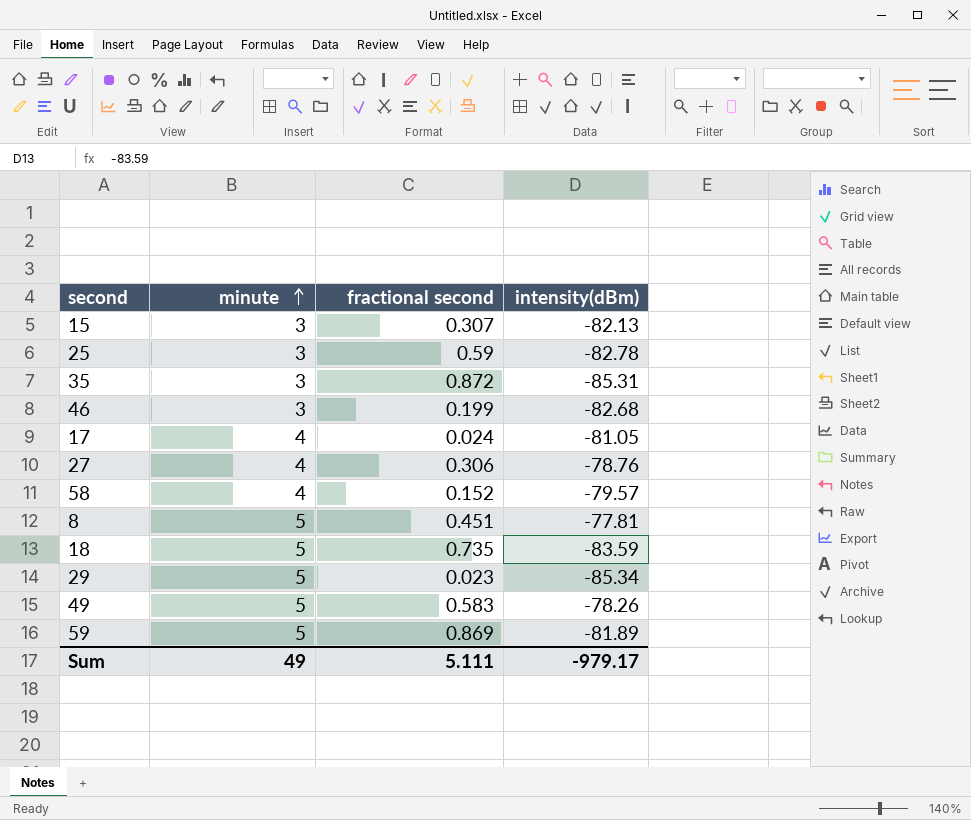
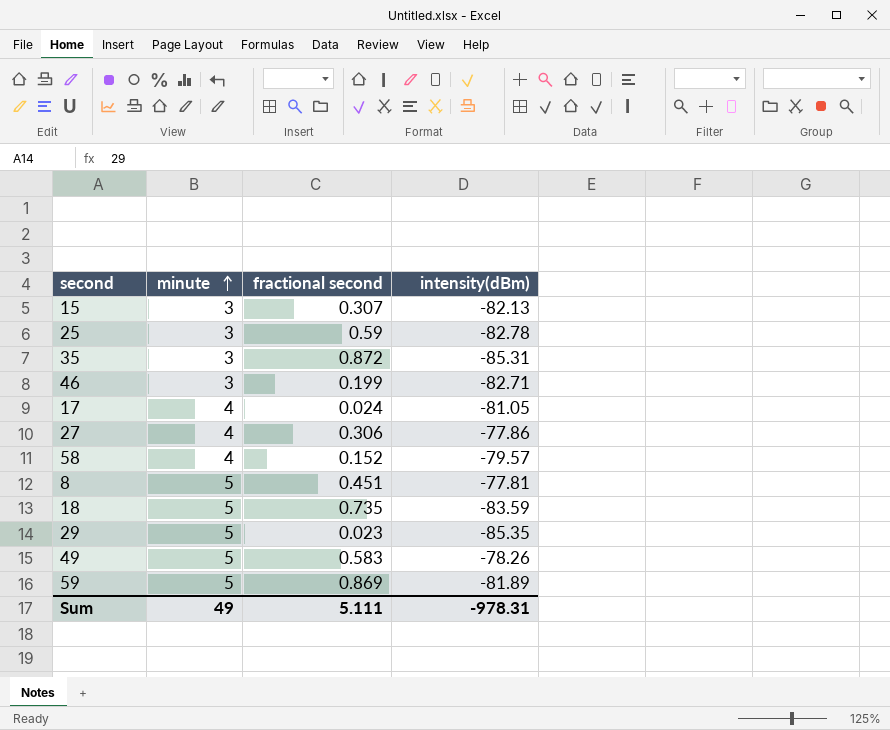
46 | intensity(dBm): -82.68 -> -82.71
27 | intensity(dBm): -78.76 -> -77.86
29 | intensity(dBm): -85.34 -> -85.35
Sum | intensity(dBm): -979.17 -> -978.31

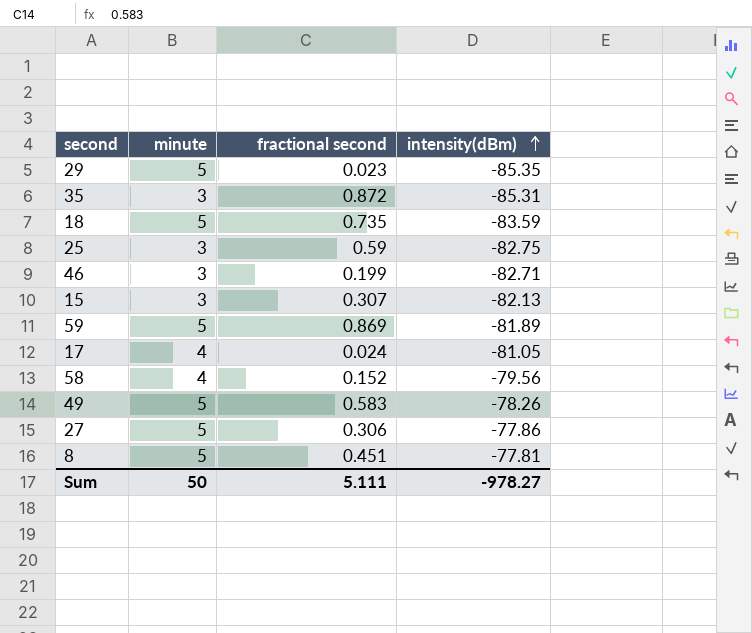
row order: minute ascending -> intensity(dBm) ascending
25 | intensity(dBm): -82.78 -> -82.75
58 | intensity(dBm): -79.57 -> -79.56
27 | minute: 4 -> 5
Sum | minute: 49 -> 50
Sum | intensity(dBm): -978.31 -> -978.27

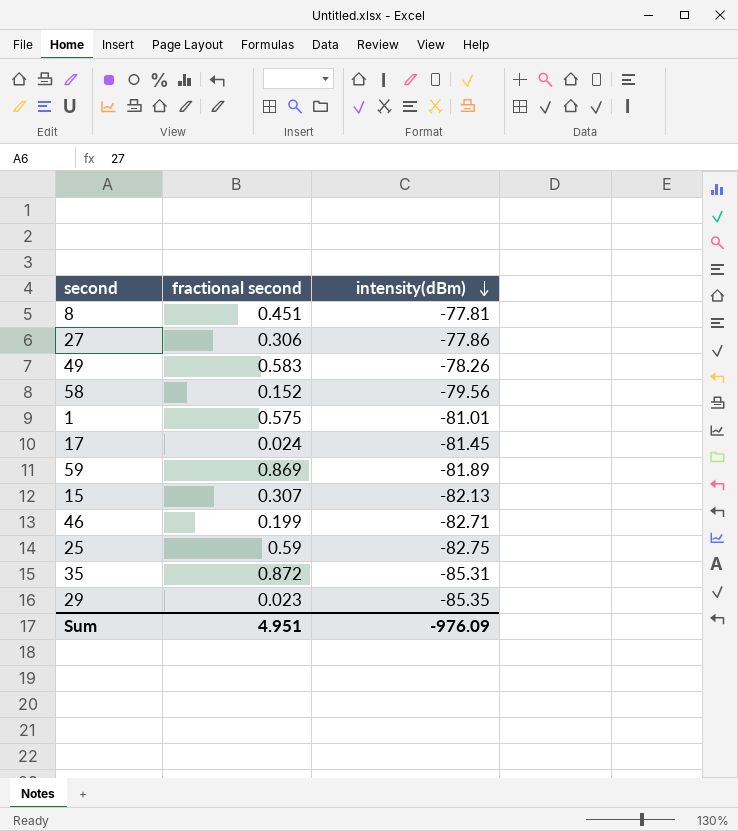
row order: intensity(dBm) ascending -> intensity(dBm) descending
column minute | position: 2 -> none
row 18: 5 | 0.735 | -83.59 -> none
row 1: none -> 0.575 | -81.01
17 | intensity(dBm): -81.05 -> -81.45
Sum | fractional second: 5.111 -> 4.951
Sum | intensity(dBm): -978.27 -> -976.09

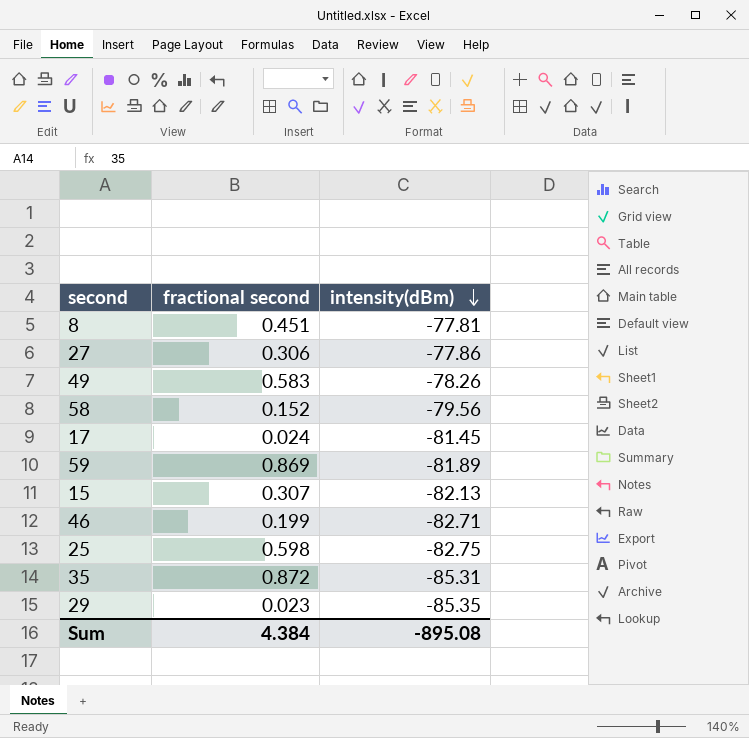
row 1: 0.575 | -81.01 -> none
25 | fractional second: 0.59 -> 0.598
Sum | fractional second: 4.951 -> 4.384
Sum | intensity(dBm): -976.09 -> -895.08

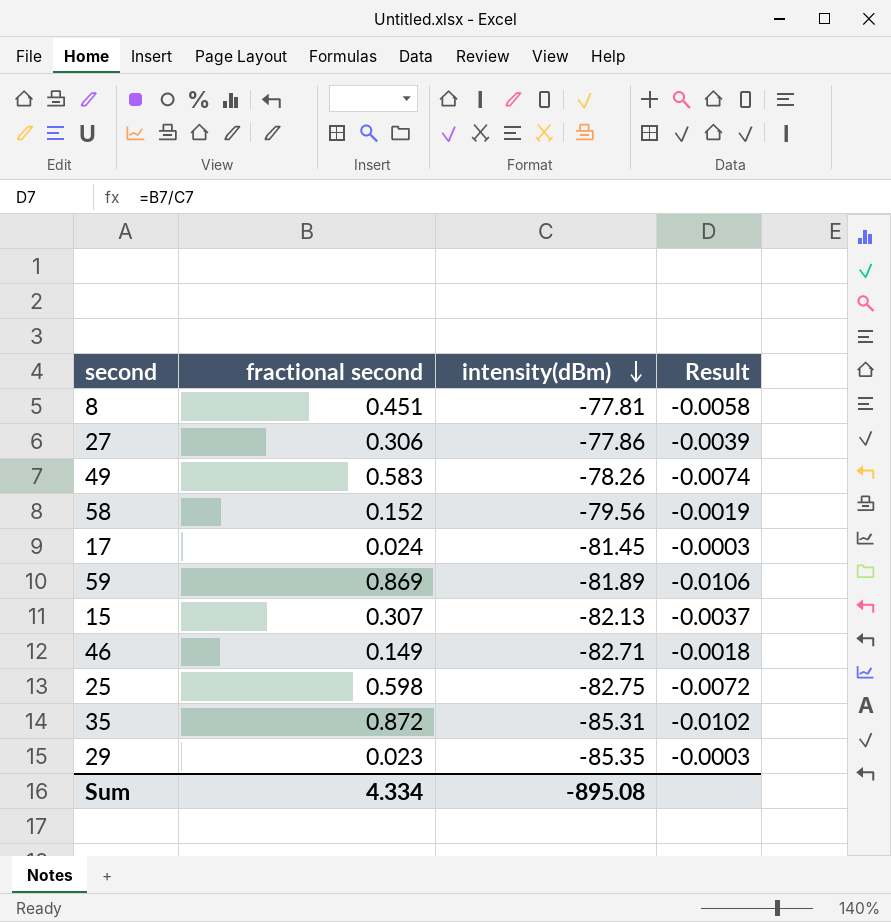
column Result | formula: none -> [fractional second] / [intensity(dBm)]
46 | fractional second: 0.199 -> 0.149
Sum | fractional second: 4.384 -> 4.334

